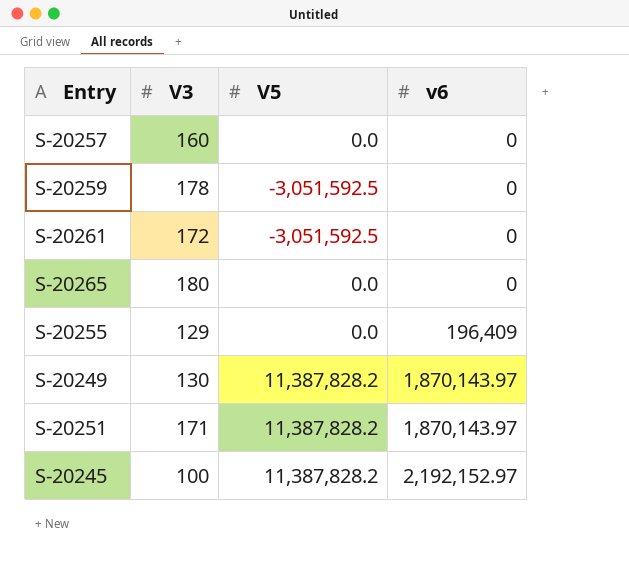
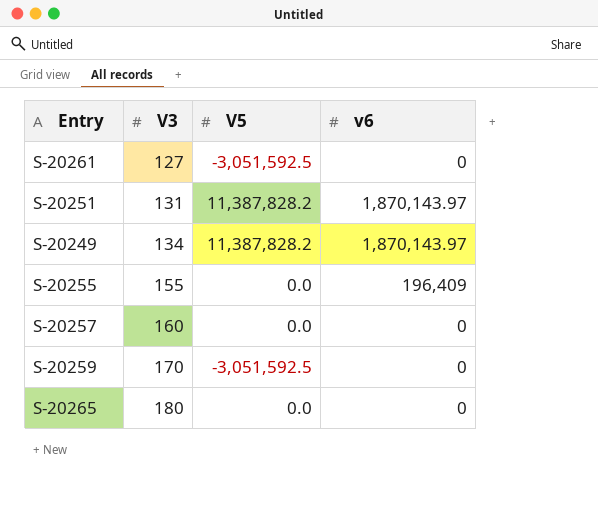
row order: v6 ascending -> V3 ascending
row S-20245: 100 | 11,387,828.2 | 2,192,152.97 -> none
S-20261 | V3: 172 -> 127
S-20251 | V3: 171 -> 131
S-20249 | V3: 130 -> 134
S-20255 | V3: 129 -> 155
S-20259 | V3: 178 -> 170

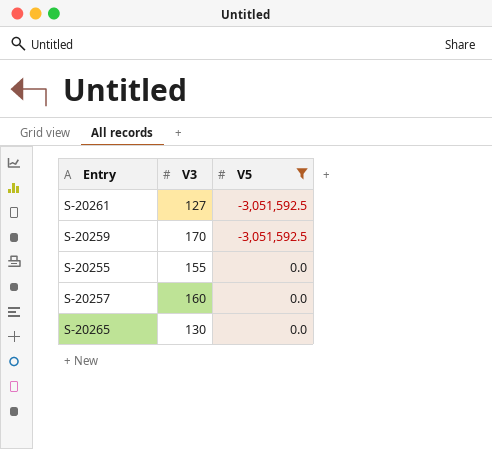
filter: none -> V5 != 11,387,828.2
row order: V3 ascending -> V5 ascending
column v6 | position: 4 -> none
S-20265 | V3: 180 -> 130

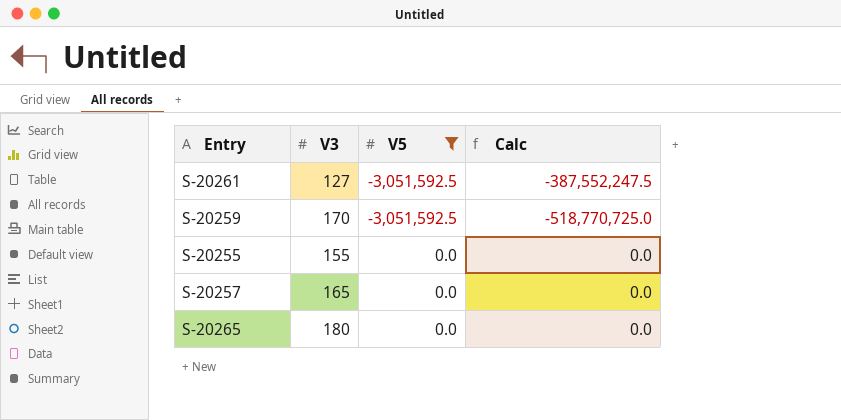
column Calc | formula: none -> [V3] * [V5]
S-20257 | V3: 160 -> 165
S-20265 | V3: 130 -> 180

